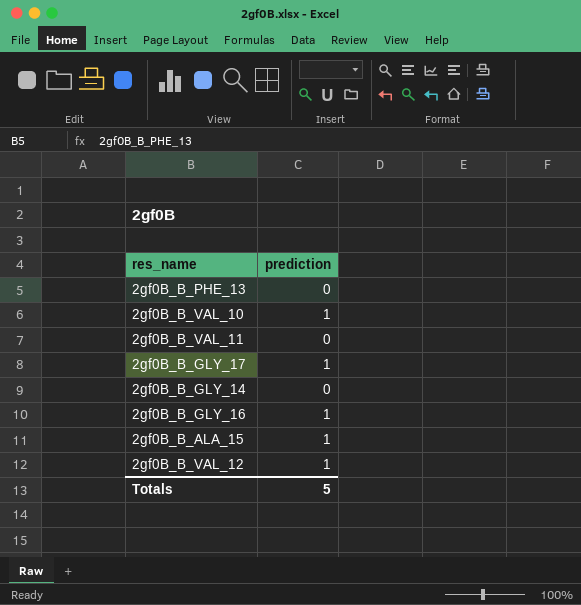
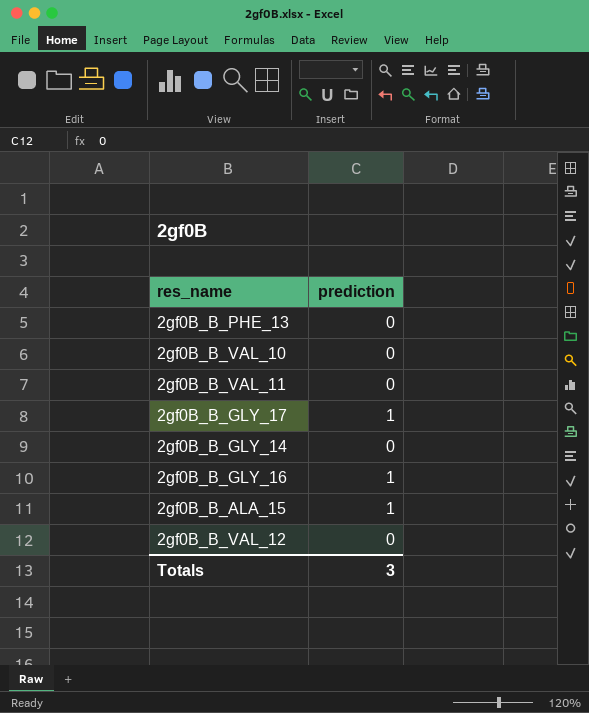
2gf0B_B_VAL_10 | prediction: 1 -> 0
2gf0B_B_VAL_12 | prediction: 1 -> 0
Totals | prediction: 5 -> 3

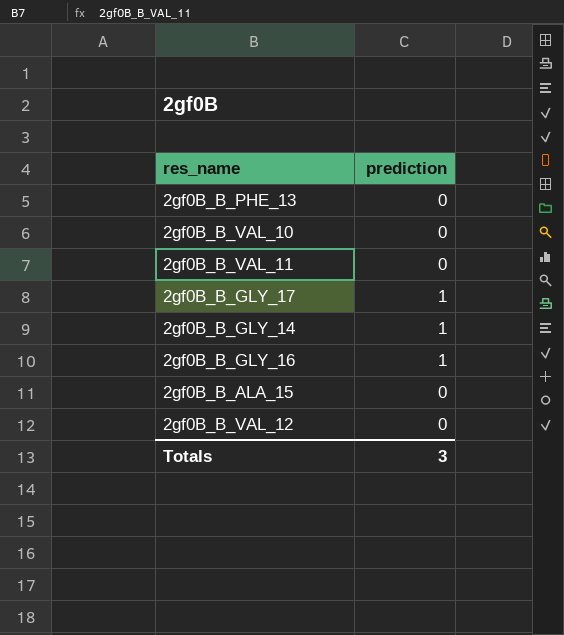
2gf0B_B_GLY_14 | prediction: 0 -> 1
2gf0B_B_ALA_15 | prediction: 1 -> 0

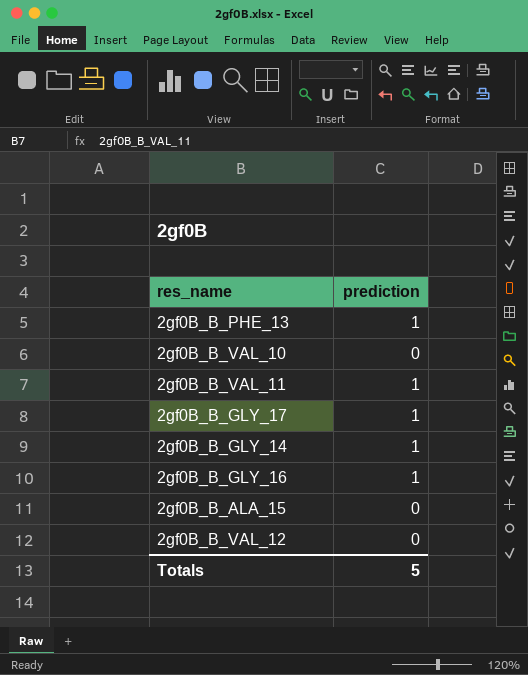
2gf0B_B_PHE_13 | prediction: 0 -> 1
2gf0B_B_VAL_11 | prediction: 0 -> 1
Totals | prediction: 3 -> 5

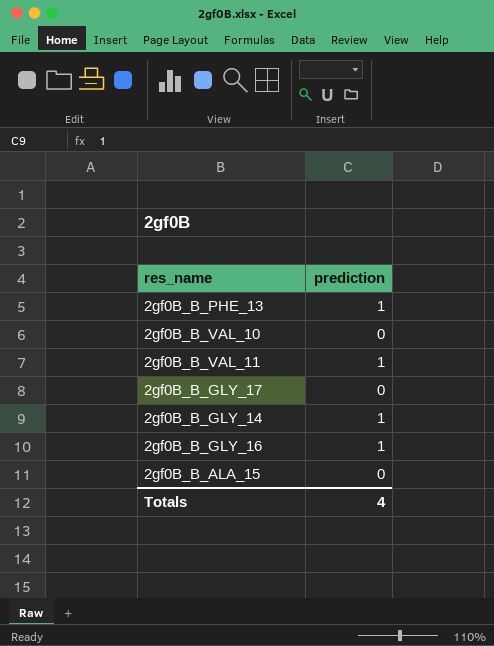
row 2gf0B_B_VAL_12: 0 -> none
2gf0B_B_GLY_17 | prediction: 1 -> 0
Totals | prediction: 5 -> 4

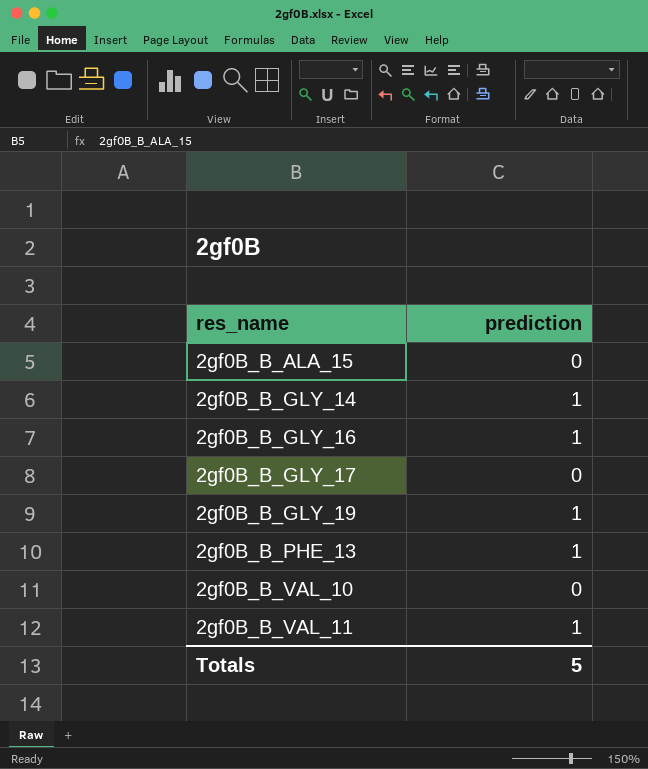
row order: none -> res_name ascending
row 2gf0B_B_GLY_19: none -> 1
Totals | prediction: 4 -> 5

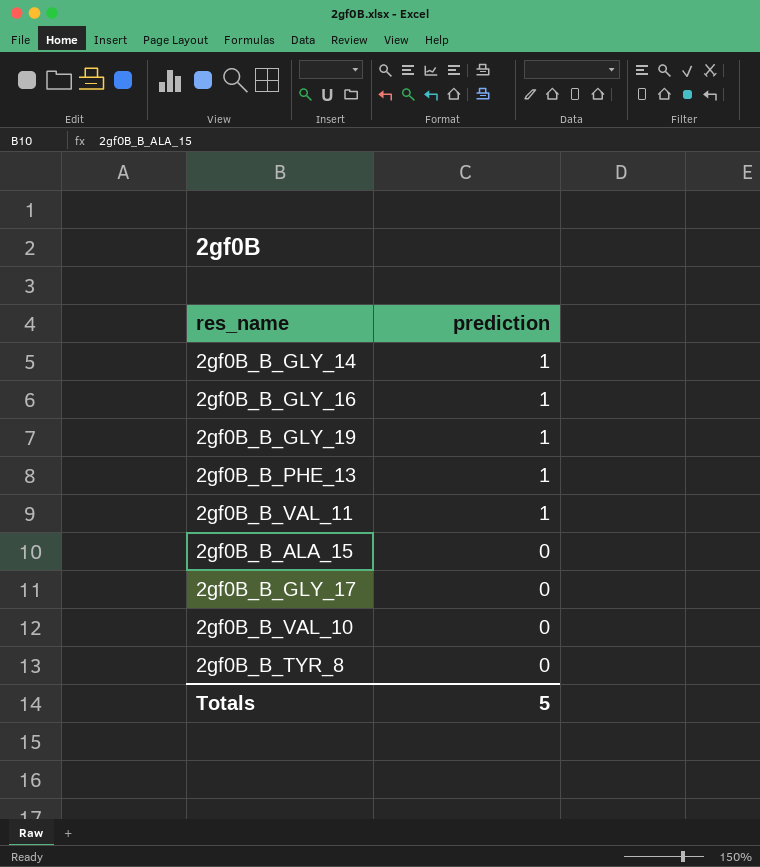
row order: res_name ascending -> prediction descending
row 2gf0B_B_TYR_8: none -> 0

